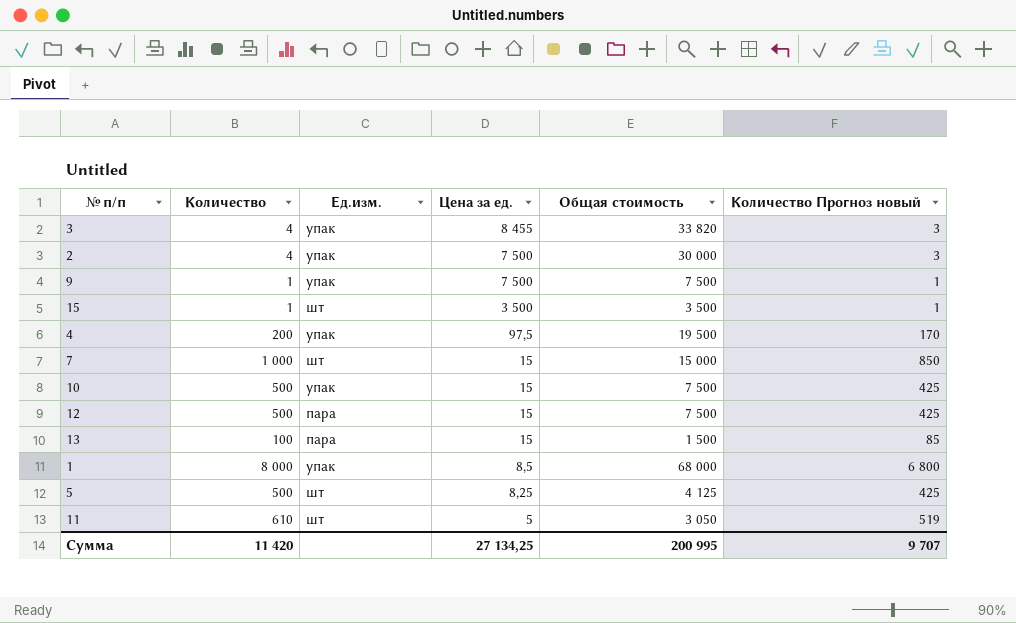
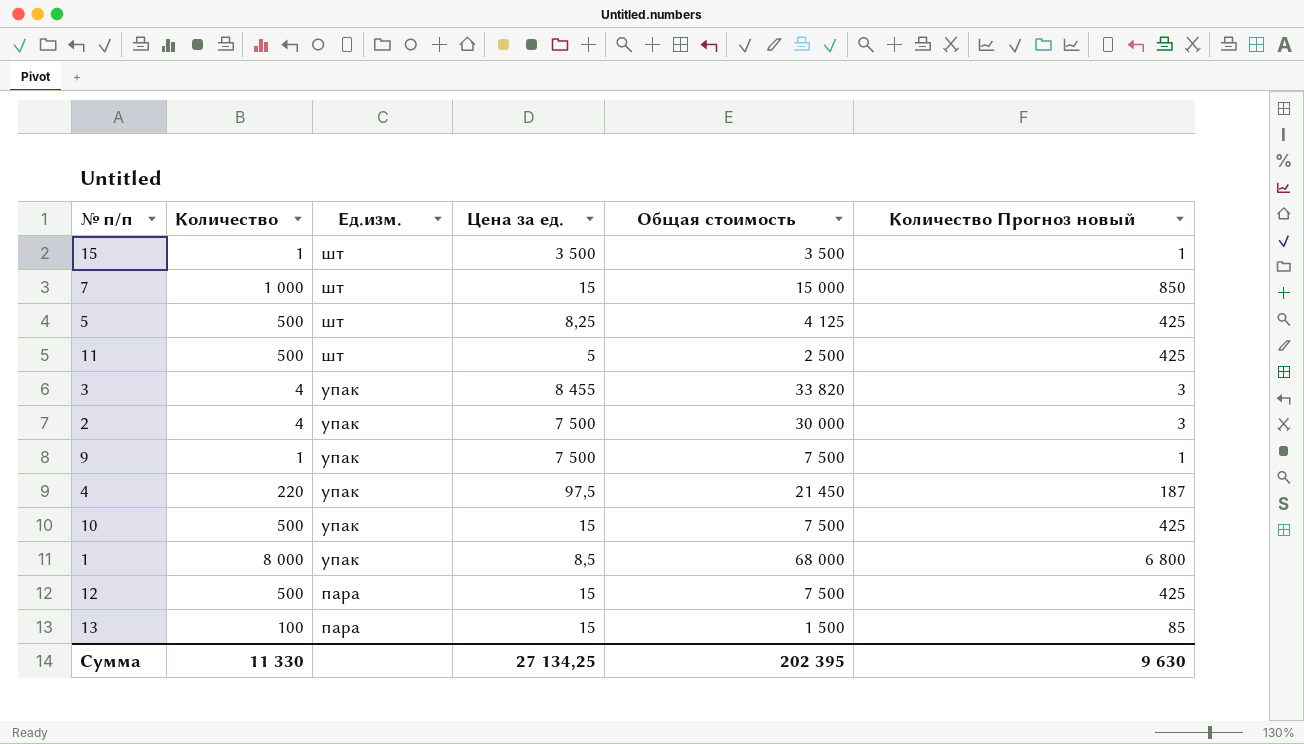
row order: Цена за ед. descending -> Ед.изм. descending
11 | Количество: 610 -> 500
11 | Общая стоимость: 3 050 -> 2 500
11 | Количество Прогноз новый: 519 -> 425
4 | Количество: 200 -> 220
4 | Общая стоимость: 19 500 -> 21 450
4 | Количество Прогноз новый: 170 -> 187
Сумма | Количество: 11 420 -> 11 330
Сумма | Общая стоимость: 200 995 -> 202 395
Сумма | Количество Прогноз новый: 9 707 -> 9 630

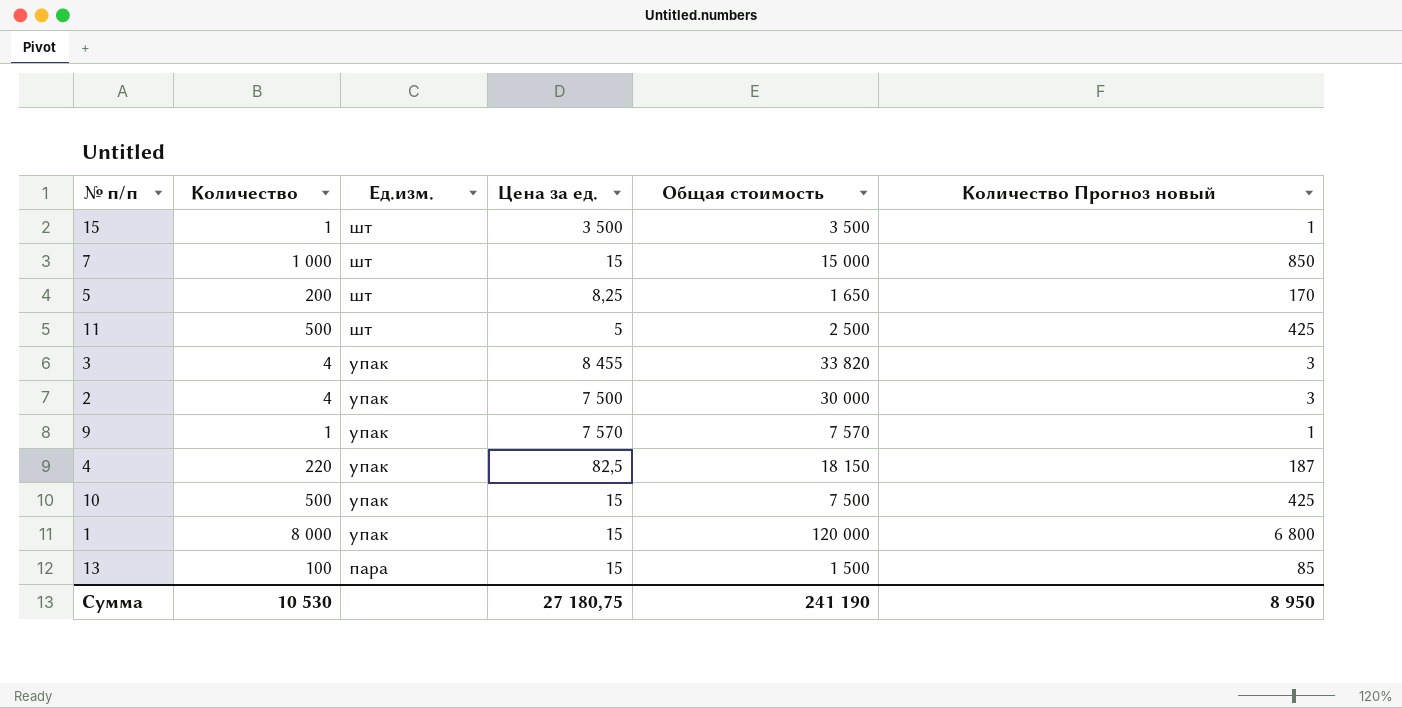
row 12: 500 | пара | 15 | 7 500 | 425 -> none
5 | Количество: 500 -> 200
5 | Общая стоимость: 4 125 -> 1 650
5 | Количество Прогноз новый: 425 -> 170
9 | Цена за ед.: 7 500 -> 7 570
9 | Общая стоимость: 7 500 -> 7 570
4 | Цена за ед.: 97,5 -> 82,5
4 | Общая стоимость: 21 450 -> 18 150
1 | Цена за ед.: 8,5 -> 15
1 | Общая стоимость: 68 000 -> 120 000
Сумма | Количество: 11 330 -> 10 530
Сумма | Цена за ед.: 27 134,25 -> 27 180,75
Сумма | Общая стоимость: 202 395 -> 241 190
Сумма | Количество Прогноз новый: 9 630 -> 8 950

